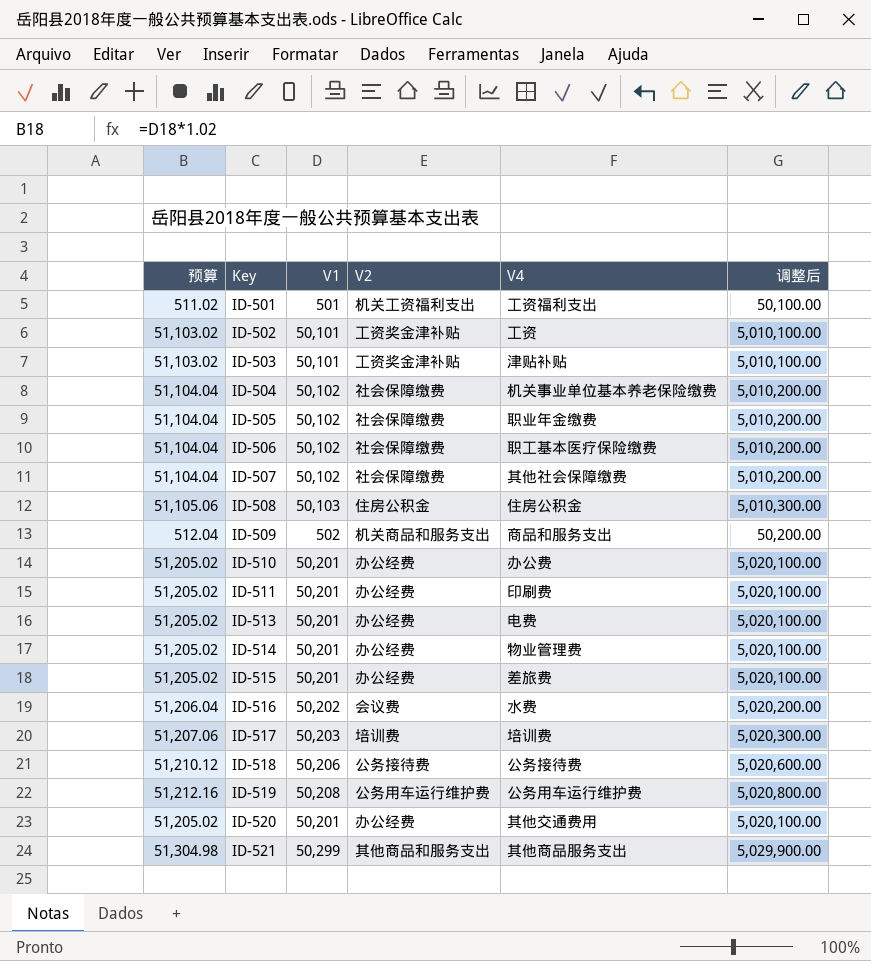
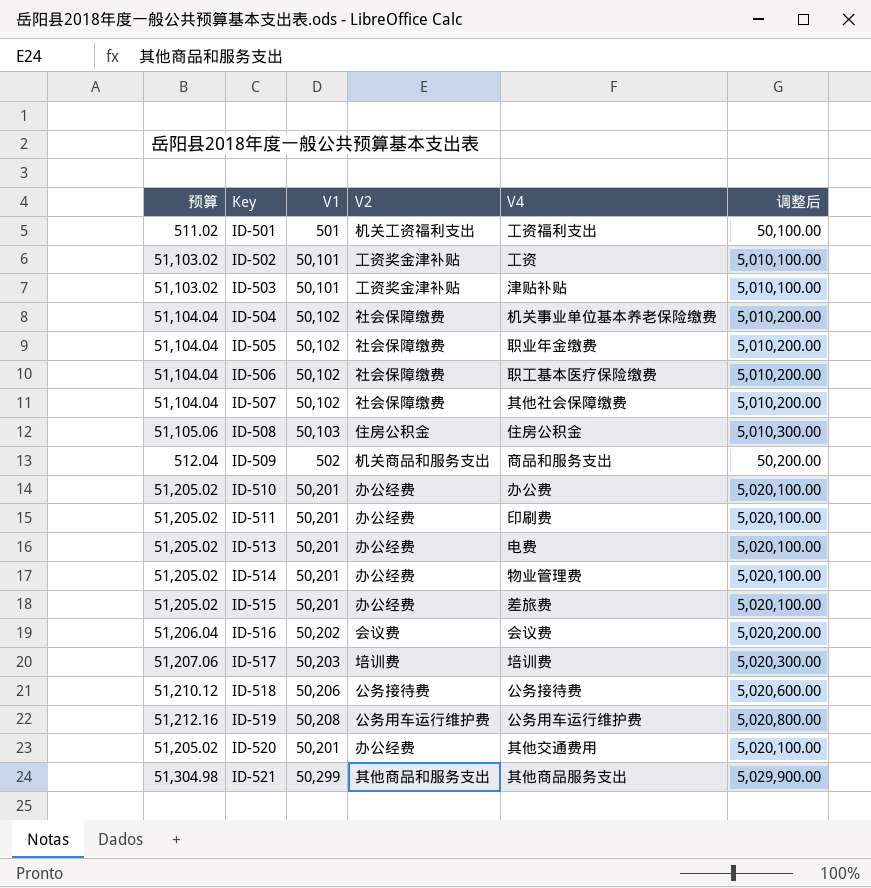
ID-516 | V4: 水费 -> 会议费

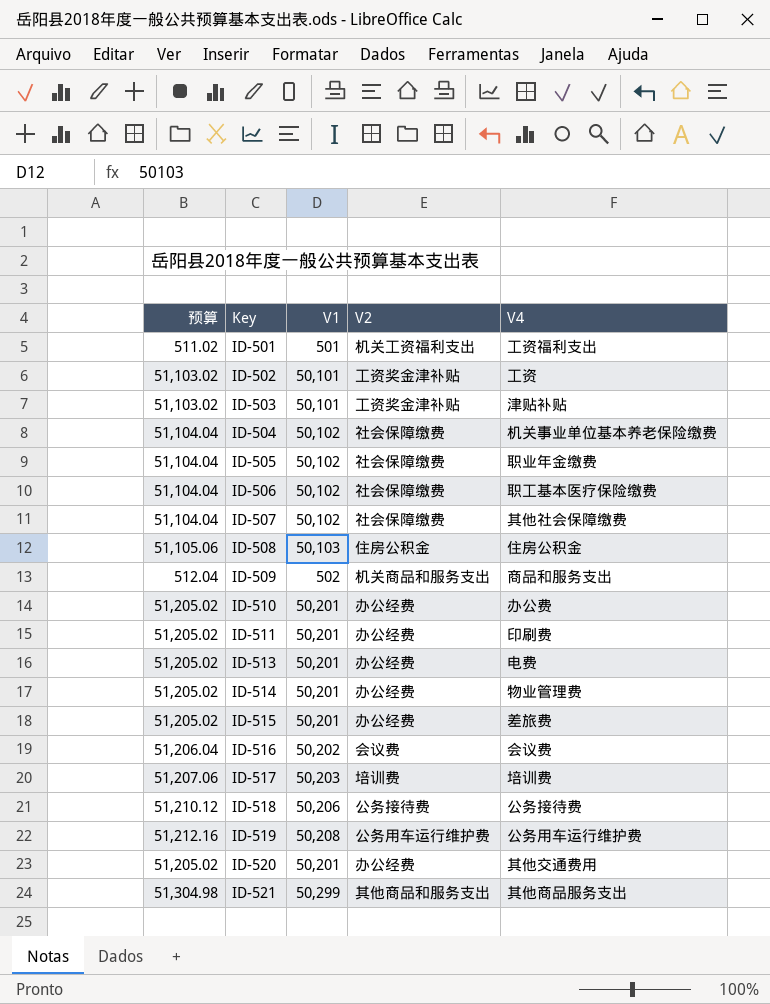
column 调整后 | formula: [V1] * 100 -> none

